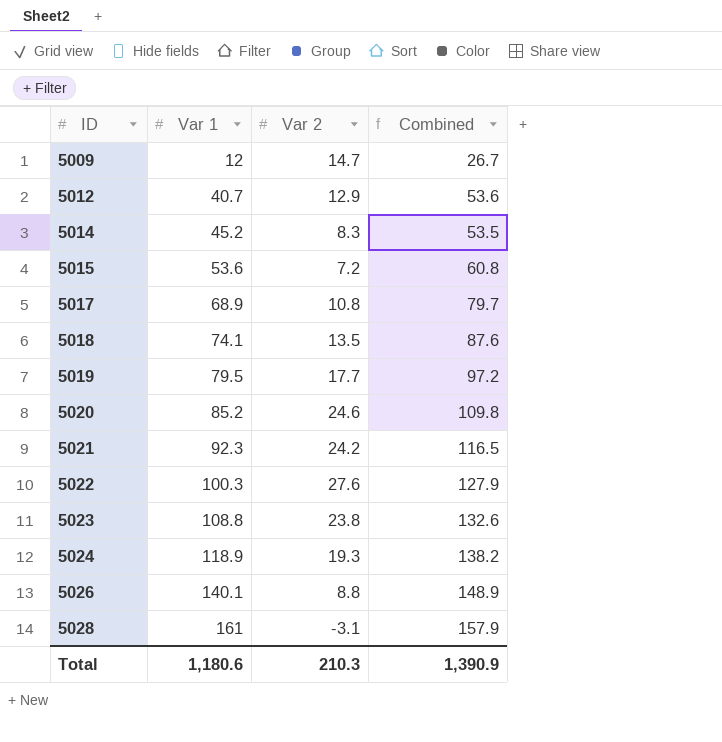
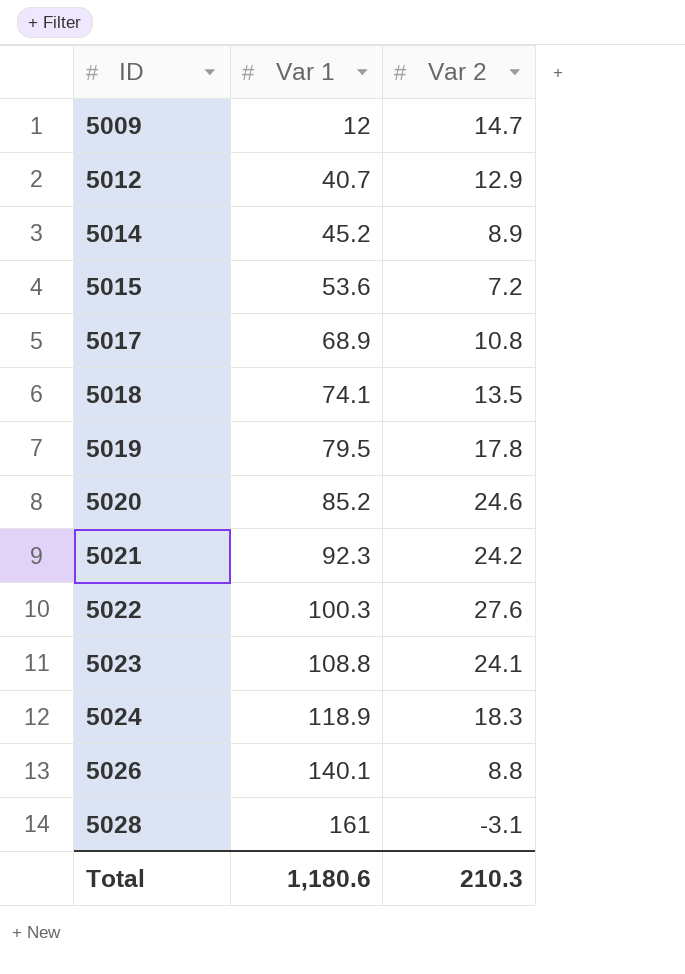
column Combined | formula: [Var 1] + [Var 2] -> none
5014 | Var 2: 8.3 -> 8.9
5019 | Var 2: 17.7 -> 17.8
5023 | Var 2: 23.8 -> 24.1
5024 | Var 2: 19.3 -> 18.3

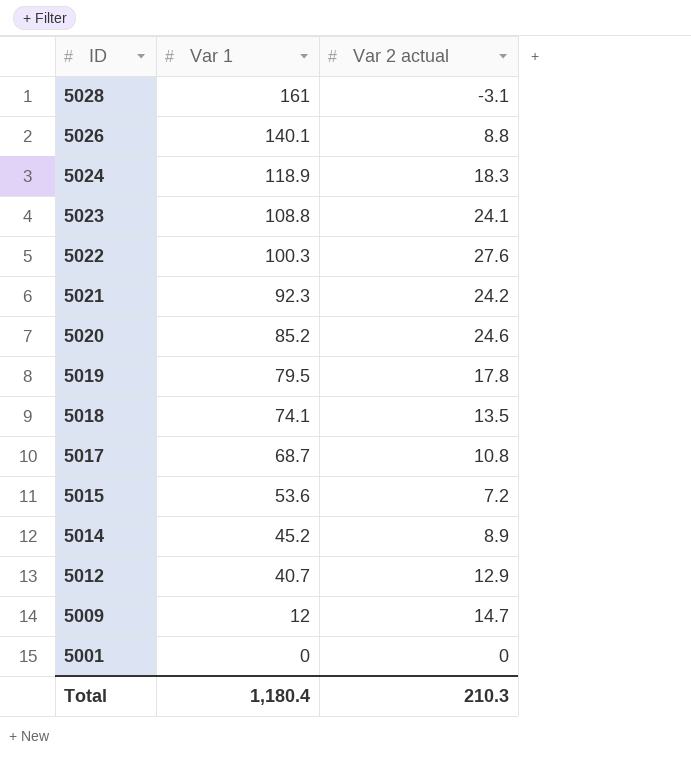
row order: ID ascending -> ID descending
column name: Var 2 -> Var 2 actual
5017 | Var 1: 68.9 -> 68.7
row 5001: none -> 0 | 0
Total | Var 1: 1,180.6 -> 1,180.4

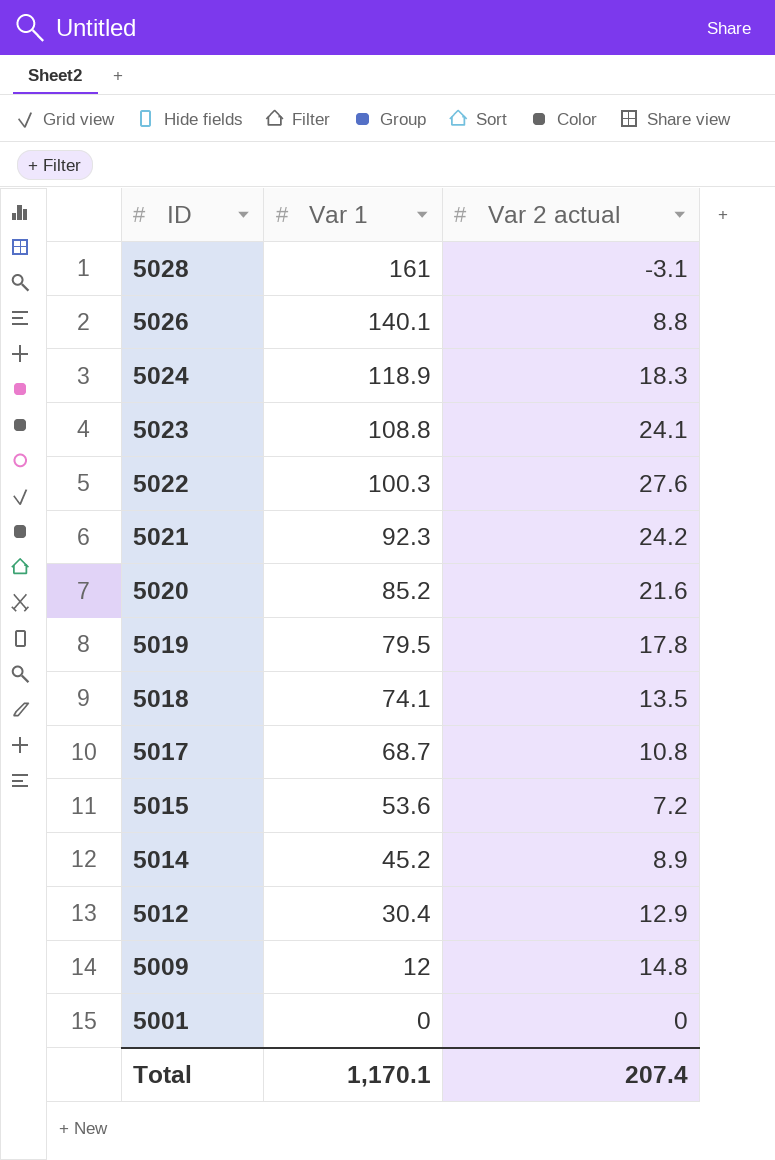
5020 | Var 2 actual: 24.6 -> 21.6
5012 | Var 1: 40.7 -> 30.4
5009 | Var 2 actual: 14.7 -> 14.8
Total | Var 1: 1,180.4 -> 1,170.1
Total | Var 2 actual: 210.3 -> 207.4

